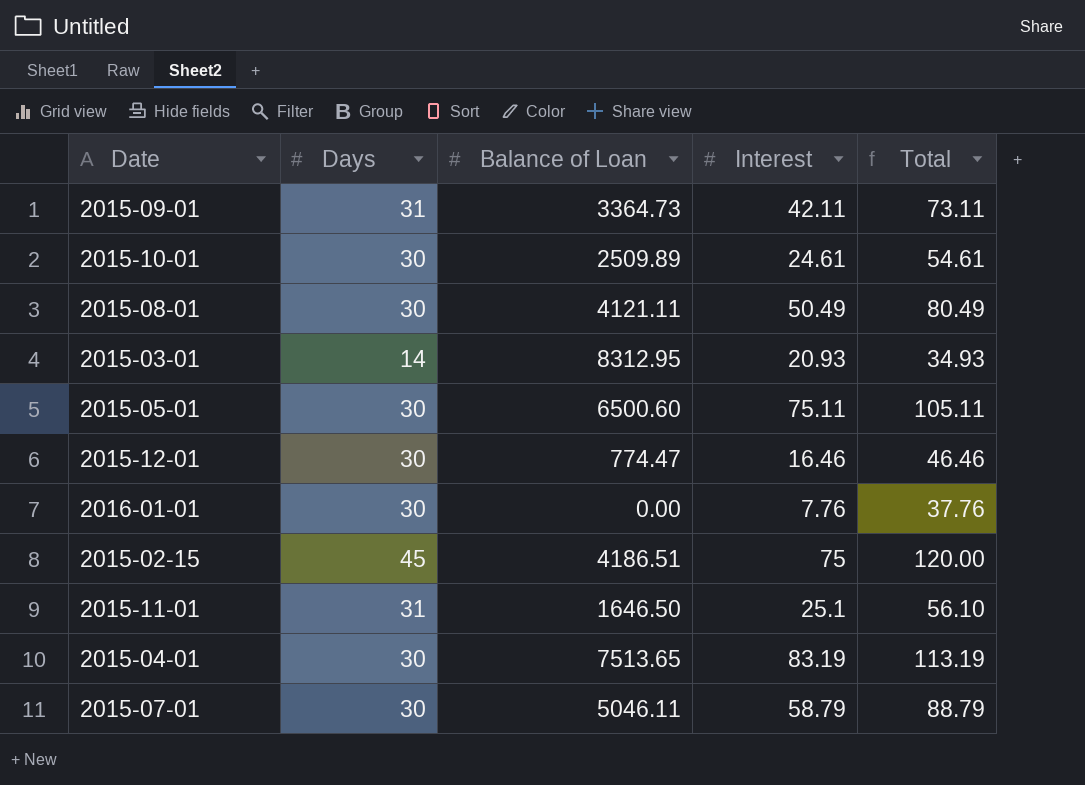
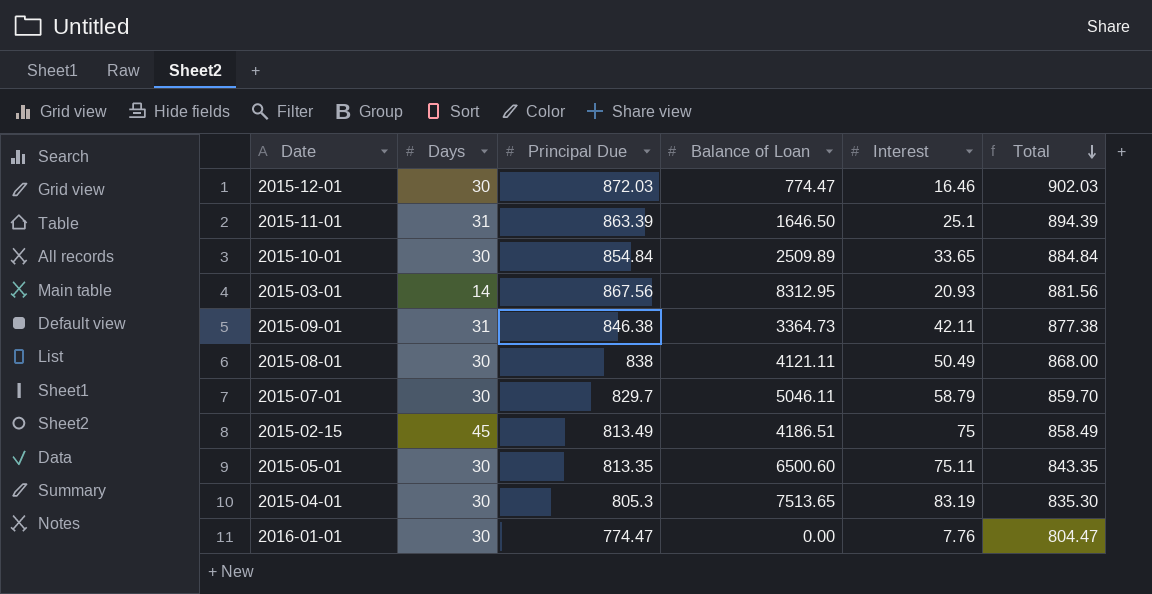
row order: none -> Total descending
column Principal Due | position: none -> 3
column Total | formula: [Days] + [Interest] -> [Days] + [Principal Due]
2015-10-01 | Interest: 24.61 -> 33.65

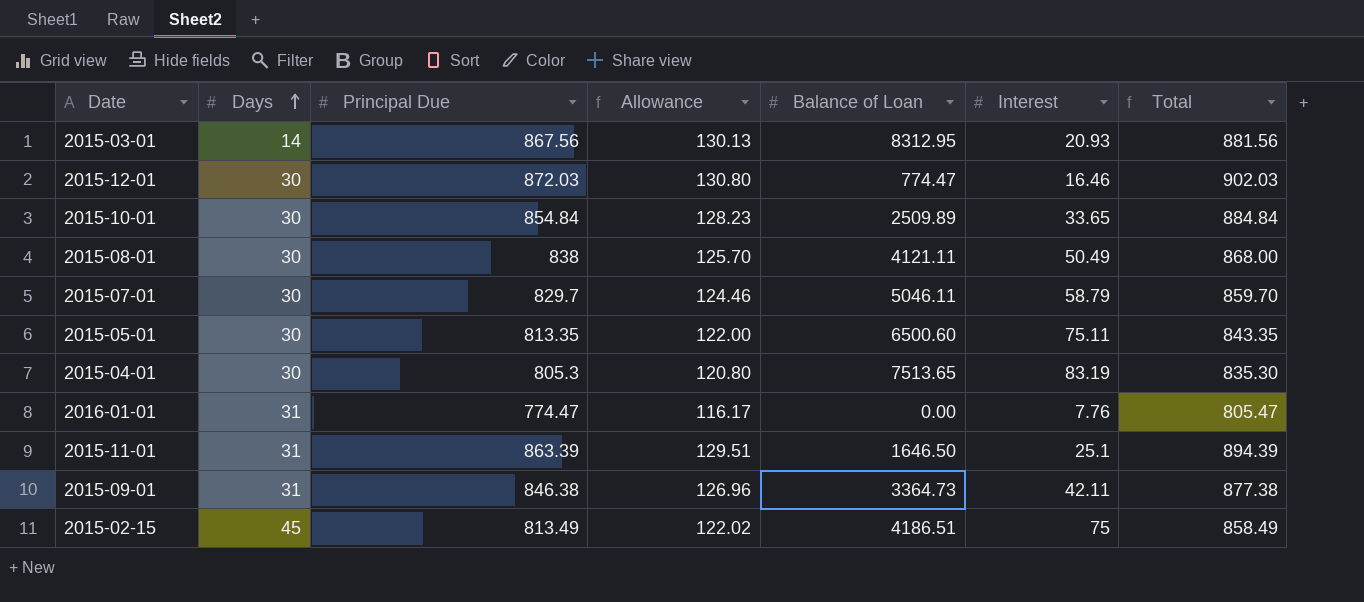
row order: Total descending -> Days ascending
column Allowance | formula: none -> [Principal Due] * 0.15
2016-01-01 | Days: 30 -> 31
2016-01-01 | Total: 804.47 -> 805.47

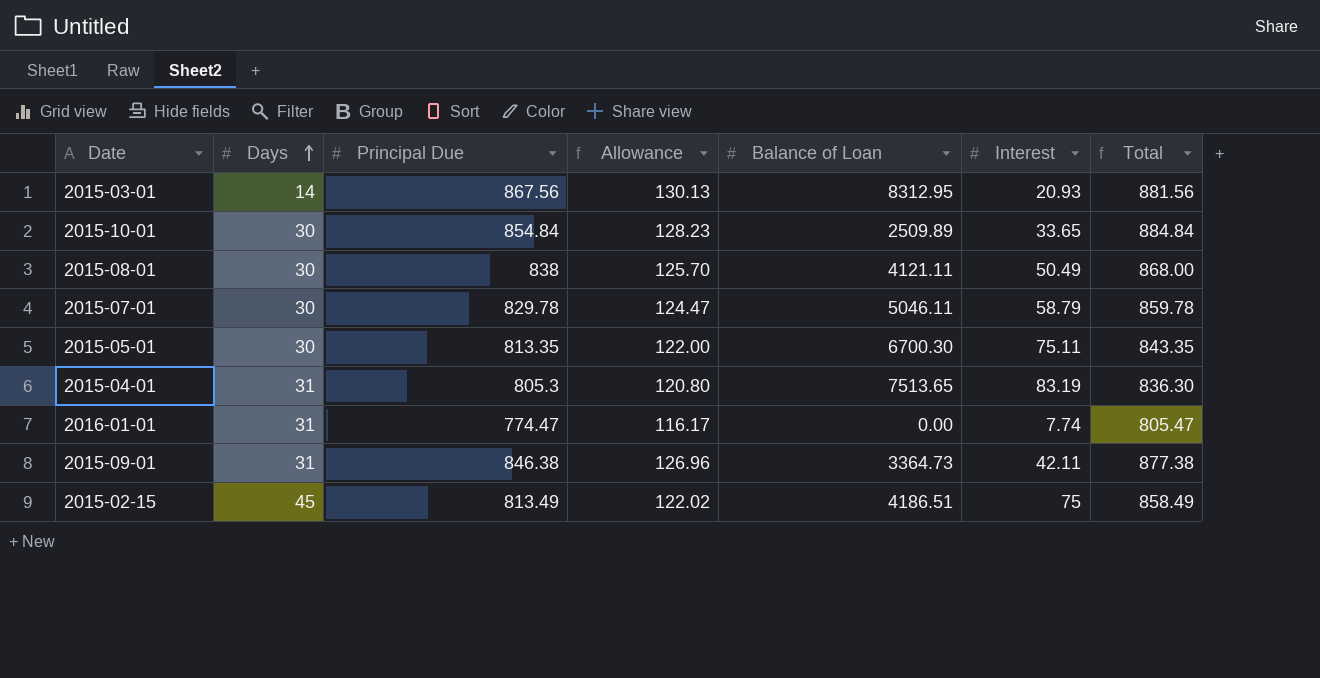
row 2015-12-01: 30 | 872.03 | 130.80 | 774.47 | 16.46 | 902.03 -> none
row 2015-11-01: 31 | 863.39 | 129.51 | 1646.50 | 25.1 | 894.39 -> none
2015-07-01 | Principal Due: 829.7 -> 829.78
2015-07-01 | Allowance: 124.46 -> 124.47
2015-07-01 | Total: 859.70 -> 859.78
2015-05-01 | Balance of Loan: 6500.60 -> 6700.30
2015-04-01 | Days: 30 -> 31
2015-04-01 | Total: 835.30 -> 836.30
2016-01-01 | Interest: 7.76 -> 7.74

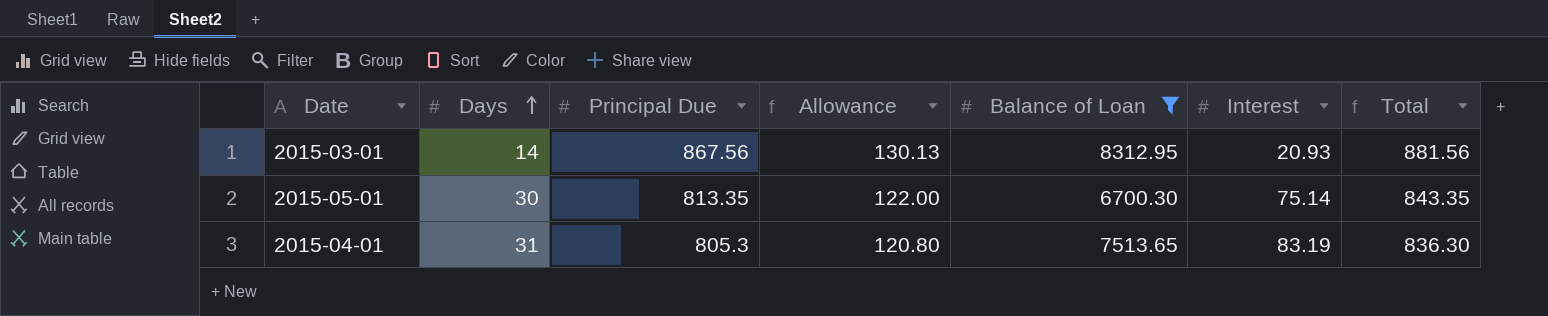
filter: none -> Balance of Loan >= 6700.30
2015-05-01 | Interest: 75.11 -> 75.14

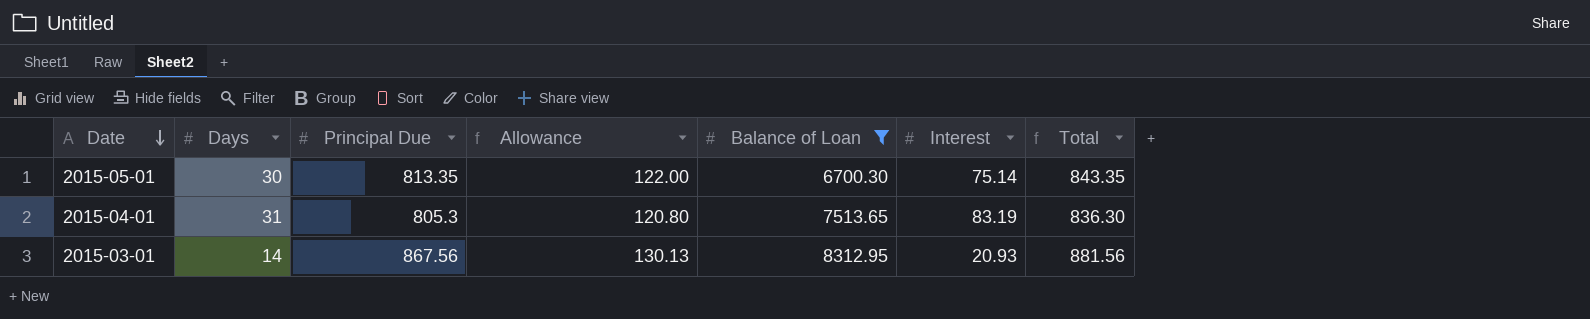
row order: Days ascending -> Date descending

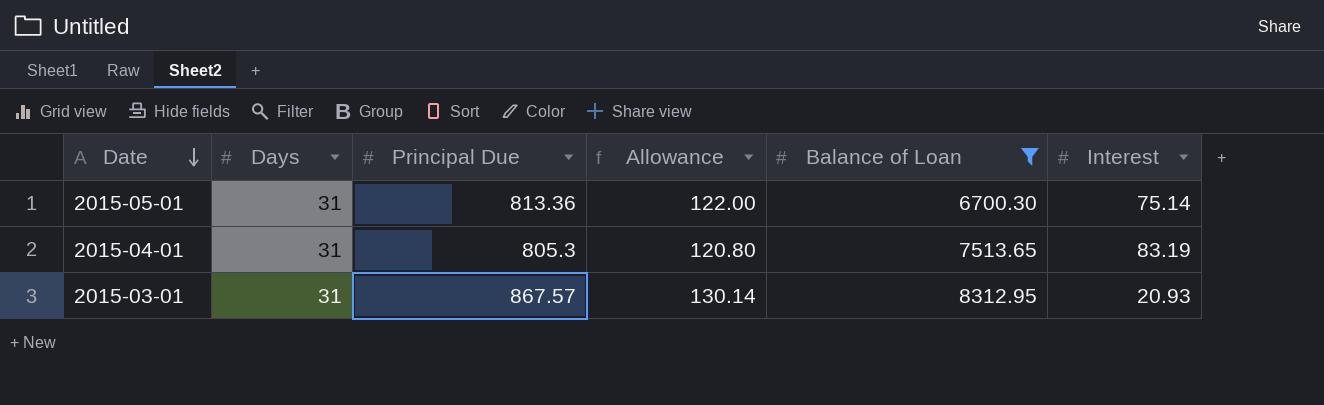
column Total | formula: [Days] + [Principal Due] -> none
2015-05-01 | Days: 30 -> 31
2015-05-01 | Principal Due: 813.35 -> 813.36
2015-03-01 | Days: 14 -> 31
2015-03-01 | Principal Due: 867.56 -> 867.57
2015-03-01 | Allowance: 130.13 -> 130.14

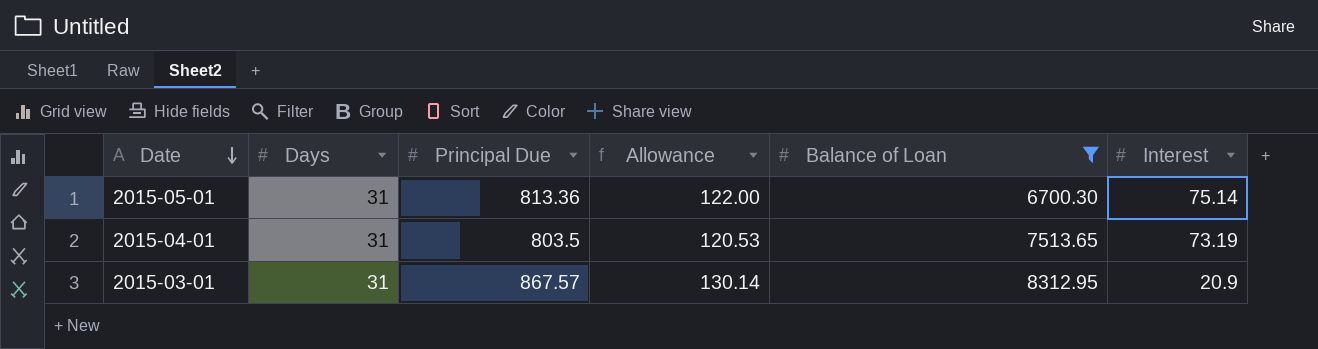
2015-04-01 | Principal Due: 805.3 -> 803.5
2015-04-01 | Allowance: 120.80 -> 120.53
2015-04-01 | Interest: 83.19 -> 73.19
2015-03-01 | Interest: 20.93 -> 20.9

